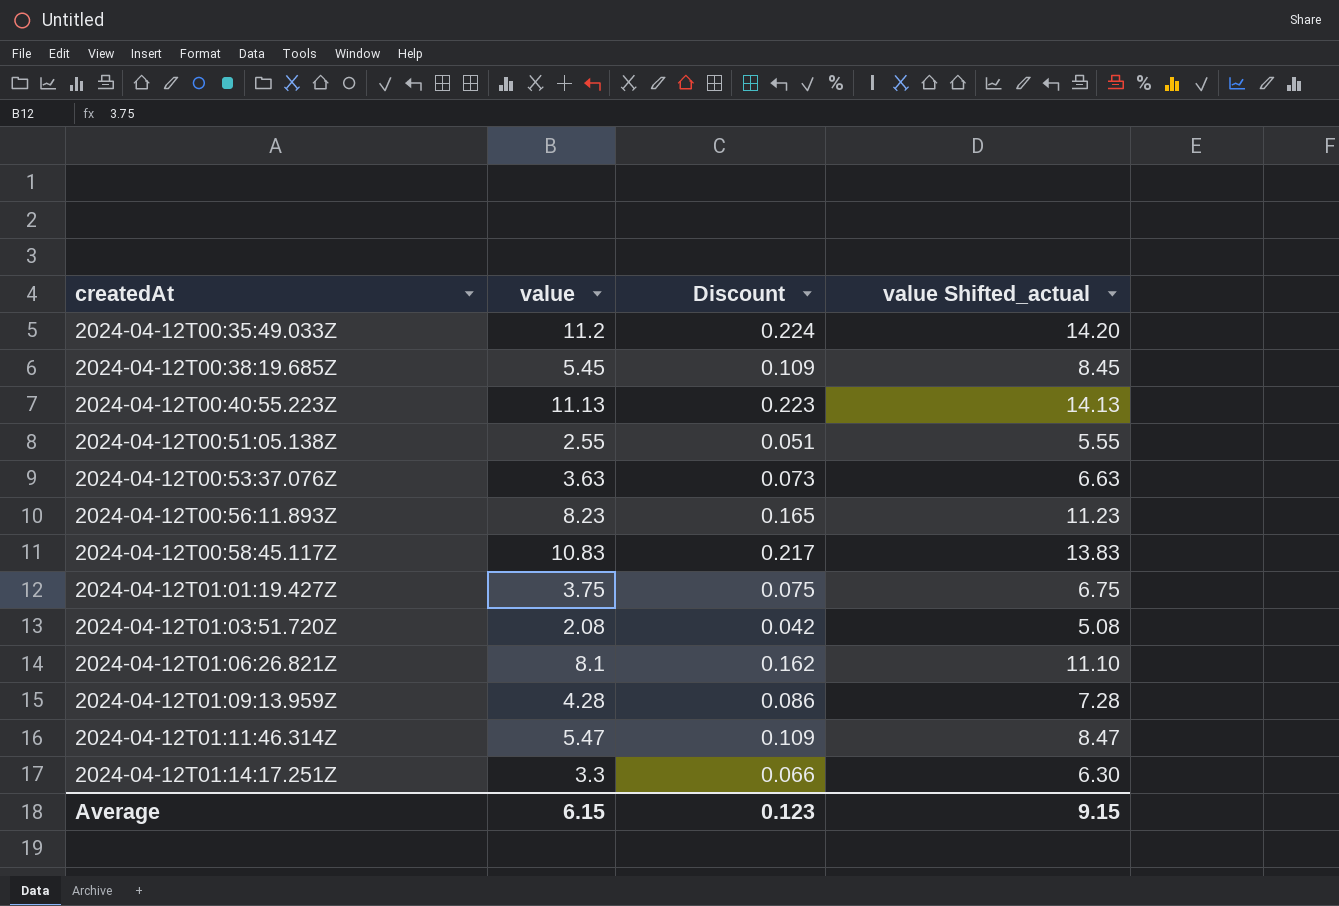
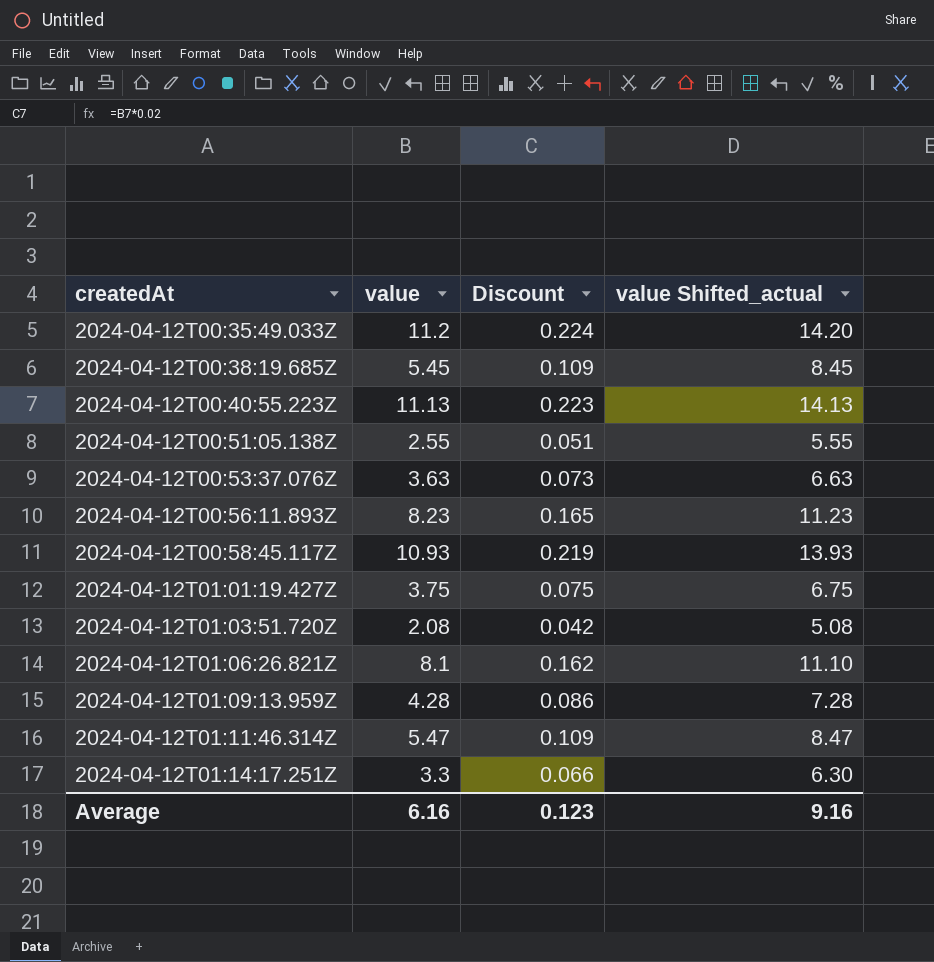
2024-04-12T00:58:45.117Z | value: 10.83 -> 10.93
2024-04-12T00:58:45.117Z | Discount: 0.217 -> 0.219
2024-04-12T00:58:45.117Z | value Shifted_actual: 13.83 -> 13.93
Average | value: 6.15 -> 6.16
Average | value Shifted_actual: 9.15 -> 9.16

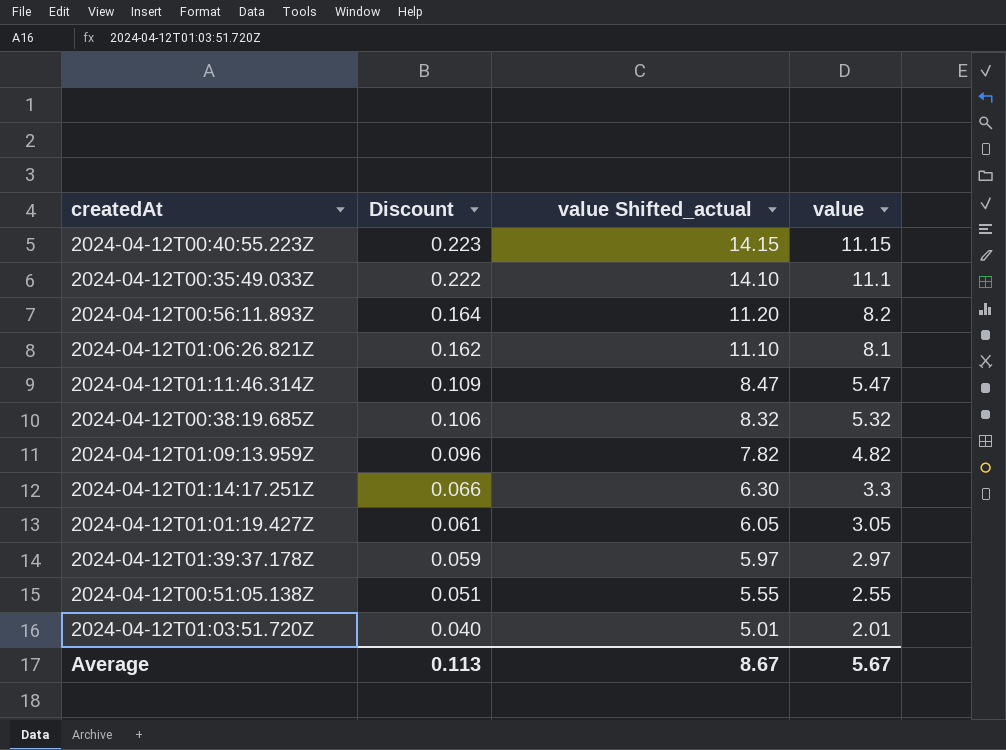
row order: createdAt ascending -> Discount descending
column value | position: 2 -> 4
row 2024-04-12T00:53:37.076Z: 3.63 | 0.073 | 6.63 -> none
row 2024-04-12T00:58:45.117Z: 10.93 | 0.219 | 13.93 -> none
2024-04-12T00:40:55.223Z | value Shifted_actual: 14.13 -> 14.15
2024-04-12T00:40:55.223Z | value: 11.13 -> 11.15
2024-04-12T00:35:49.033Z | Discount: 0.224 -> 0.222
2024-04-12T00:35:49.033Z | value Shifted_actual: 14.20 -> 14.10
2024-04-12T00:35:49.033Z | value: 11.2 -> 11.1
2024-04-12T00:56:11.893Z | Discount: 0.165 -> 0.164
2024-04-12T00:56:11.893Z | value Shifted_actual: 11.23 -> 11.20
2024-04-12T00:56:11.893Z | value: 8.23 -> 8.2
2024-04-12T00:38:19.685Z | Discount: 0.109 -> 0.106
2024-04-12T00:38:19.685Z | value Shifted_actual: 8.45 -> 8.32
2024-04-12T00:38:19.685Z | value: 5.45 -> 5.32
2024-04-12T01:09:13.959Z | Discount: 0.086 -> 0.096
2024-04-12T01:09:13.959Z | value Shifted_actual: 7.28 -> 7.82
2024-04-12T01:09:13.959Z | value: 4.28 -> 4.82
2024-04-12T01:01:19.427Z | Discount: 0.075 -> 0.061
2024-04-12T01:01:19.427Z | value Shifted_actual: 6.75 -> 6.05
2024-04-12T01:01:19.427Z | value: 3.75 -> 3.05
row 2024-04-12T01:39:37.178Z: none -> 0.059 | 5.97 | 2.97
2024-04-12T01:03:51.720Z | Discount: 0.042 -> 0.040
2024-04-12T01:03:51.720Z | value Shifted_actual: 5.08 -> 5.01
2024-04-12T01:03:51.720Z | value: 2.08 -> 2.01
Average | Discount: 0.123 -> 0.113
Average | value Shifted_actual: 9.16 -> 8.67
Average | value: 6.16 -> 5.67

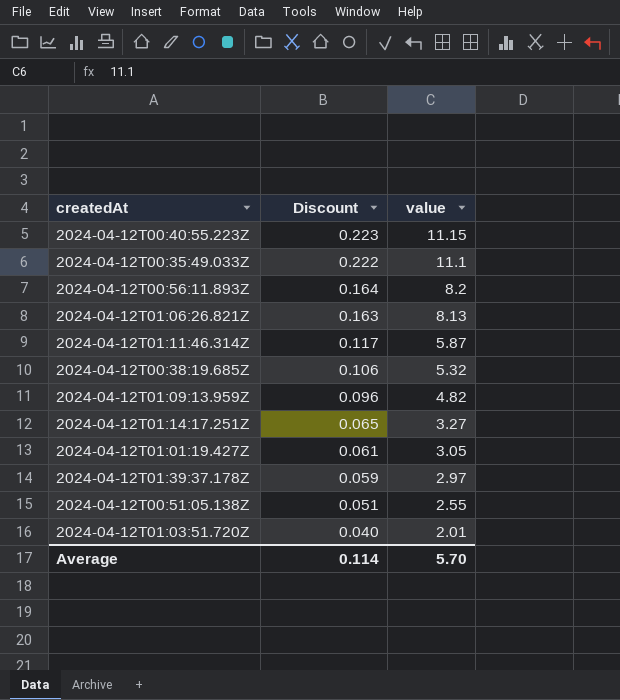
column value Shifted_actual | formula: [value] + 3 -> none
2024-04-12T01:06:26.821Z | Discount: 0.162 -> 0.163
2024-04-12T01:06:26.821Z | value: 8.1 -> 8.13
2024-04-12T01:11:46.314Z | Discount: 0.109 -> 0.117
2024-04-12T01:11:46.314Z | value: 5.47 -> 5.87
2024-04-12T01:14:17.251Z | Discount: 0.066 -> 0.065
2024-04-12T01:14:17.251Z | value: 3.3 -> 3.27
Average | Discount: 0.113 -> 0.114
Average | value: 5.67 -> 5.70

